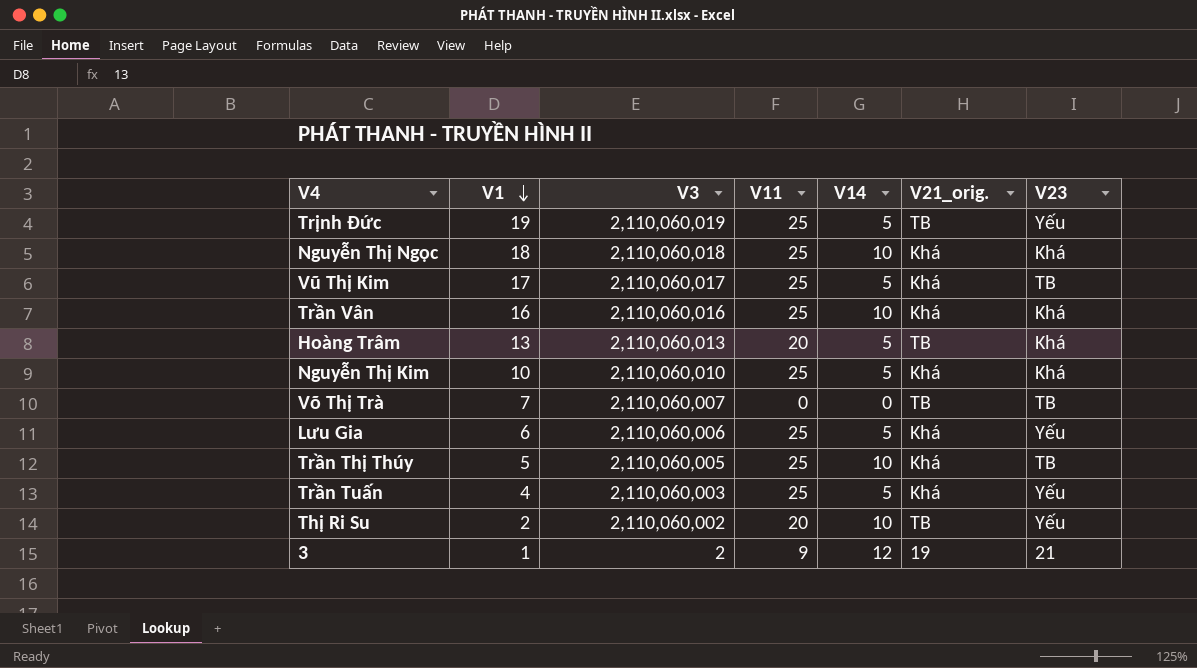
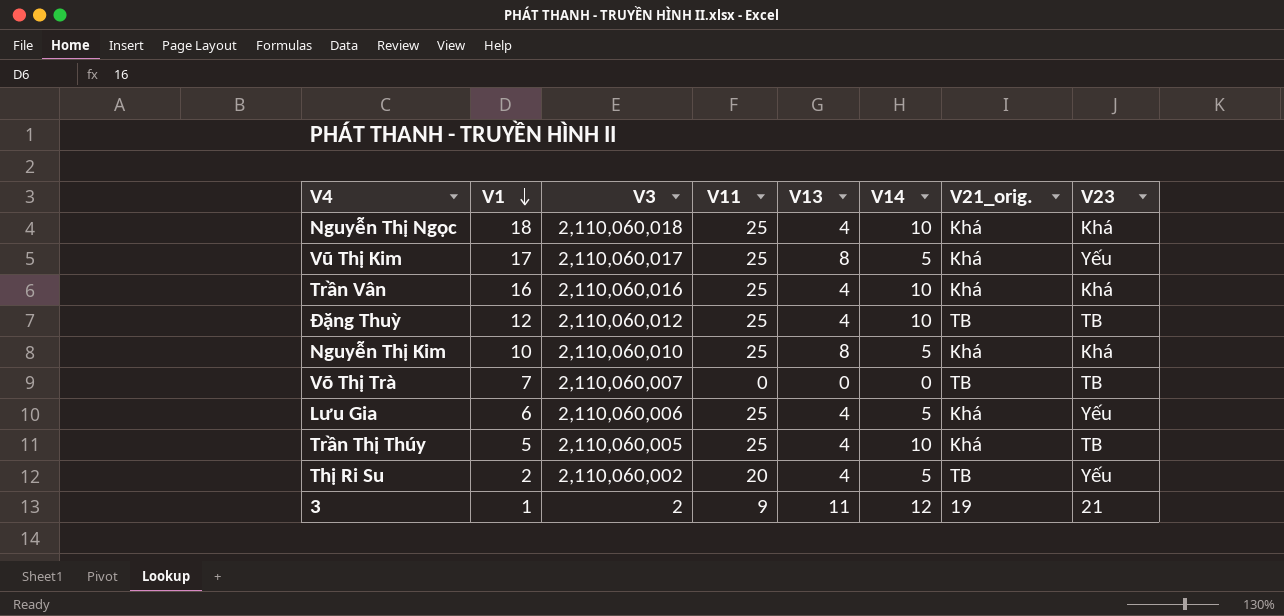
column V13 | position: none -> 5
row Trịnh Đức: 19 | 2,110,060,019 | 25 | 5 | TB | Yếu -> none
row Hoàng Trâm: 13 | 2,110,060,013 | 20 | 5 | TB | Khá -> none
row Trần Tuấn: 4 | 2,110,060,003 | 25 | 5 | Khá | Yếu -> none
Vũ Thị Kim | V23: TB -> Yếu
row Đặng Thuỳ: none -> 12 | 2,110,060,012 | 25 | 4 | 10 | TB | TB
Thị Ri Su | V14: 10 -> 5

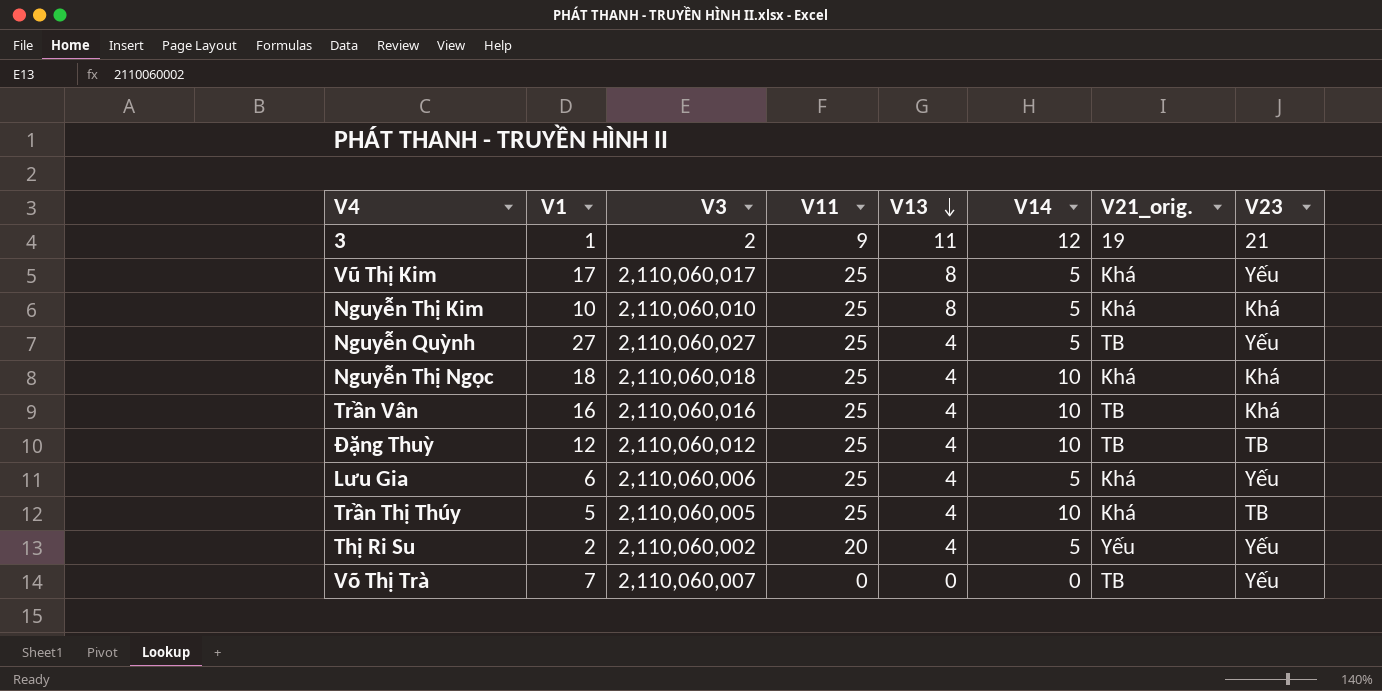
row order: V1 descending -> V13 descending
row Nguyễn Quỳnh: none -> 27 | 2,110,060,027 | 25 | 4 | 5 | TB | Yếu
Trần Vân | V21_orig.: Khá -> TB
Thị Ri Su | V21_orig.: TB -> Yếu
Võ Thị Trà | V23: TB -> Yếu

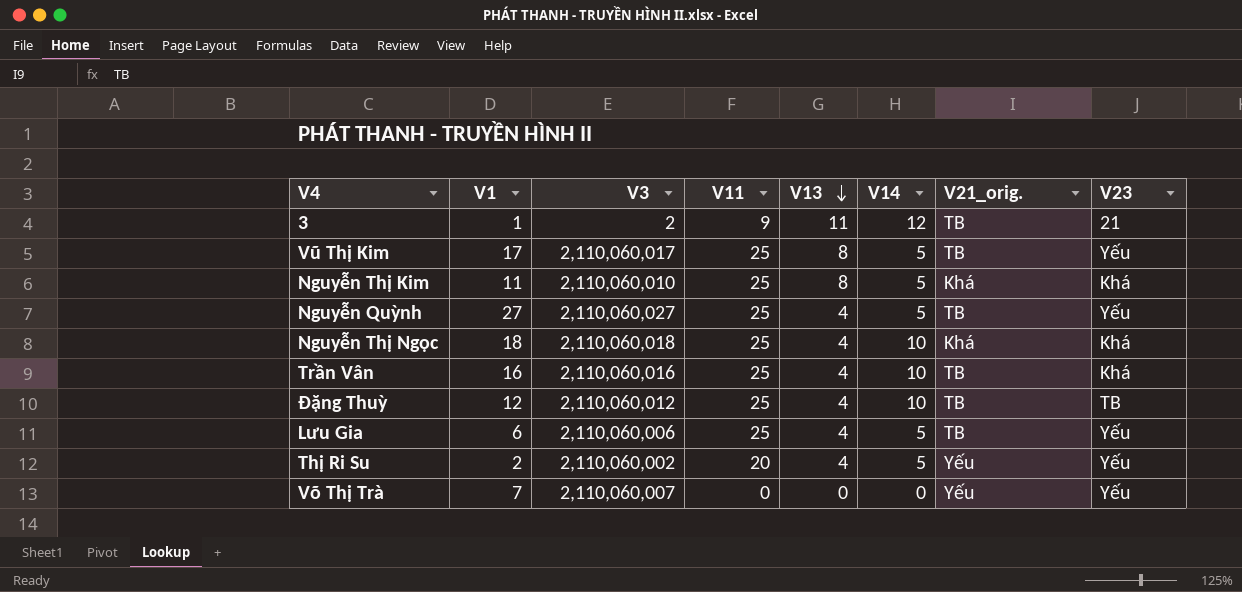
row Trần Thị Thúy: 5 | 2,110,060,005 | 25 | 4 | 10 | Khá | TB -> none
3 | V21_orig.: 19 -> TB
Vũ Thị Kim | V21_orig.: Khá -> TB
Nguyễn Thị Kim | V1: 10 -> 11
Lưu Gia | V21_orig.: Khá -> TB
Võ Thị Trà | V21_orig.: TB -> Yếu

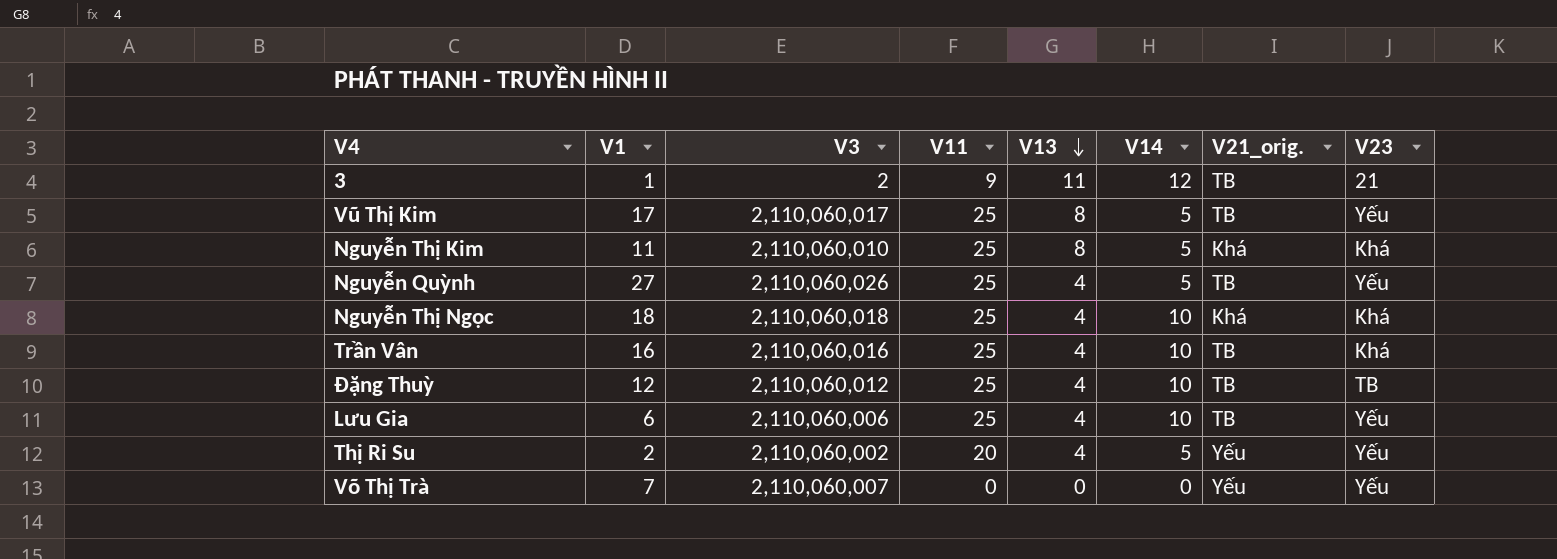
Nguyễn Quỳnh | V3: 2,110,060,027 -> 2,110,060,026
Lưu Gia | V14: 5 -> 10

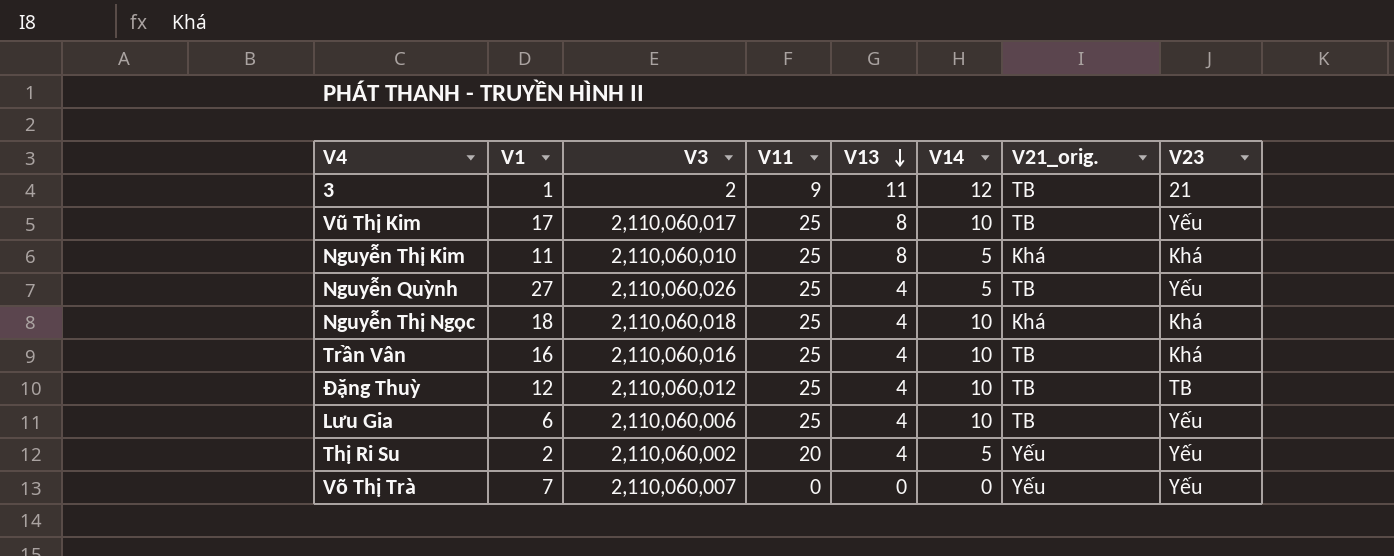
Vũ Thị Kim | V14: 5 -> 10

